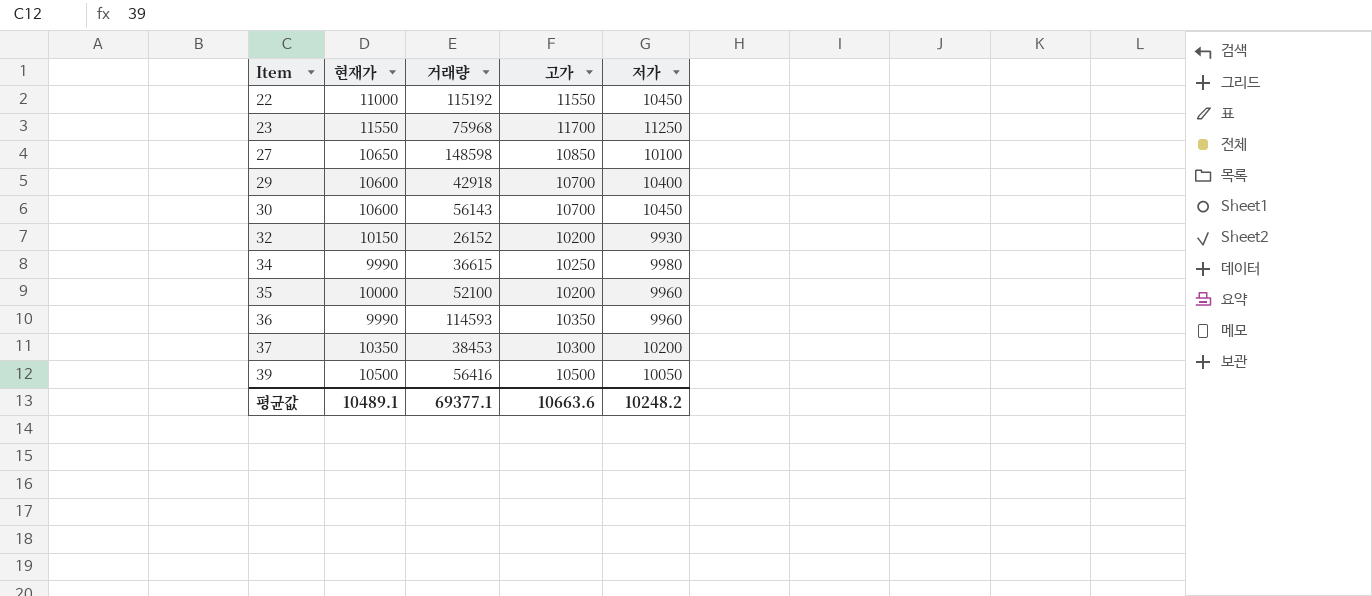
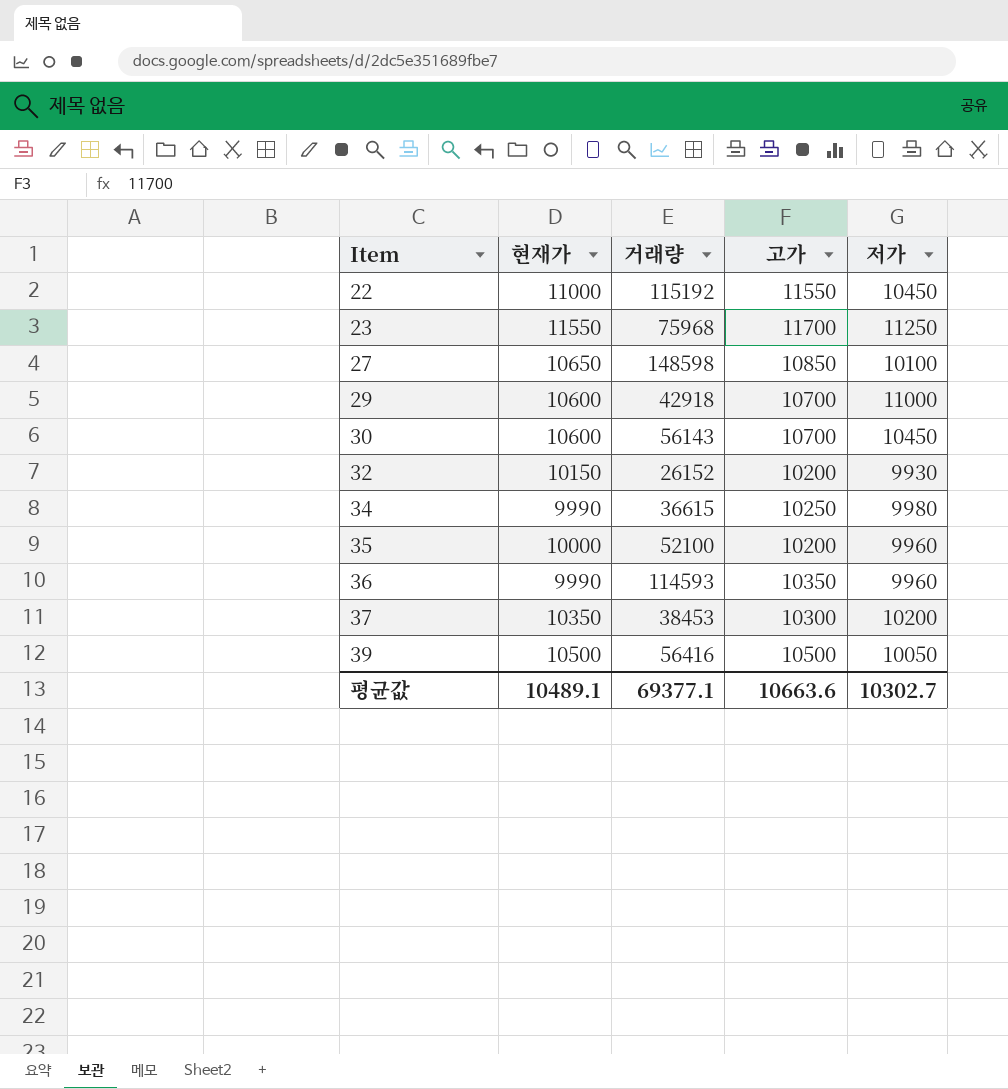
29 | 저가: 10400 -> 11000
평균값 | 저가: 10248.2 -> 10302.7

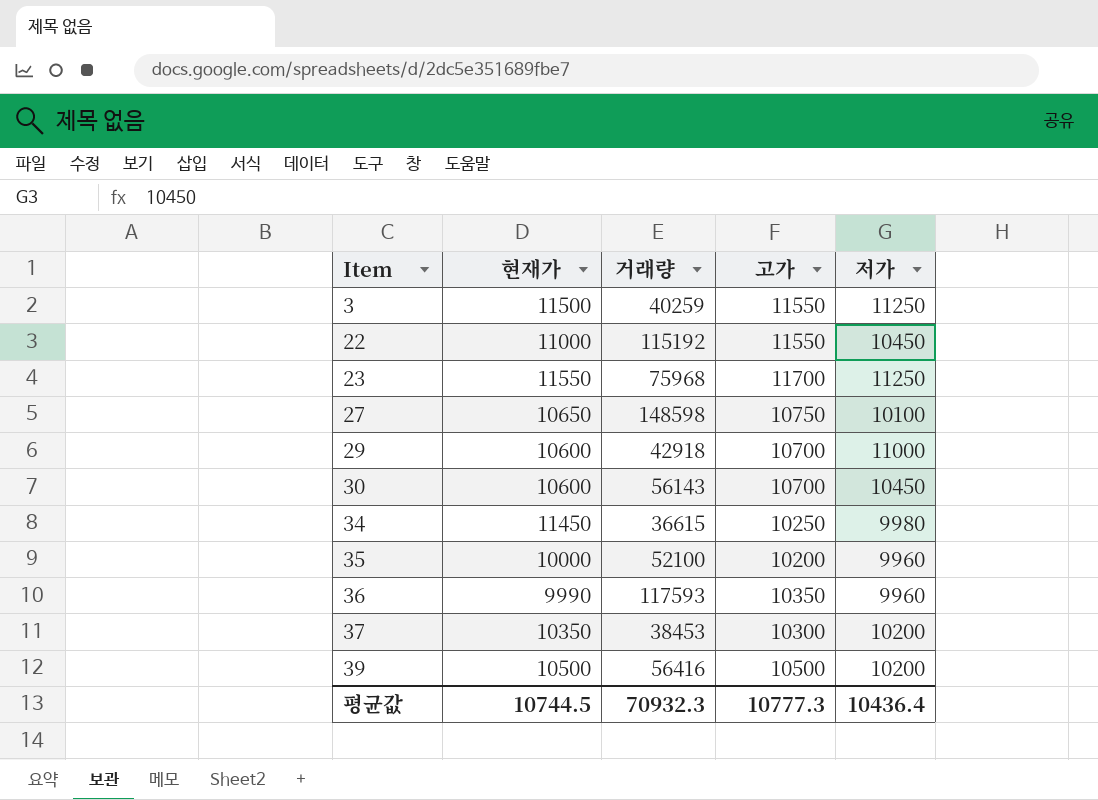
row 32: 10150 | 26152 | 10200 | 9930 -> none
row 3: none -> 11500 | 40259 | 11550 | 11250
27 | 고가: 10850 -> 10750
34 | 현재가: 9990 -> 11450
36 | 거래량: 114593 -> 117593
39 | 저가: 10050 -> 10200
평균값 | 현재가: 10489.1 -> 10744.5
평균값 | 거래량: 69377.1 -> 70932.3
평균값 | 고가: 10663.6 -> 10777.3
평균값 | 저가: 10302.7 -> 10436.4

